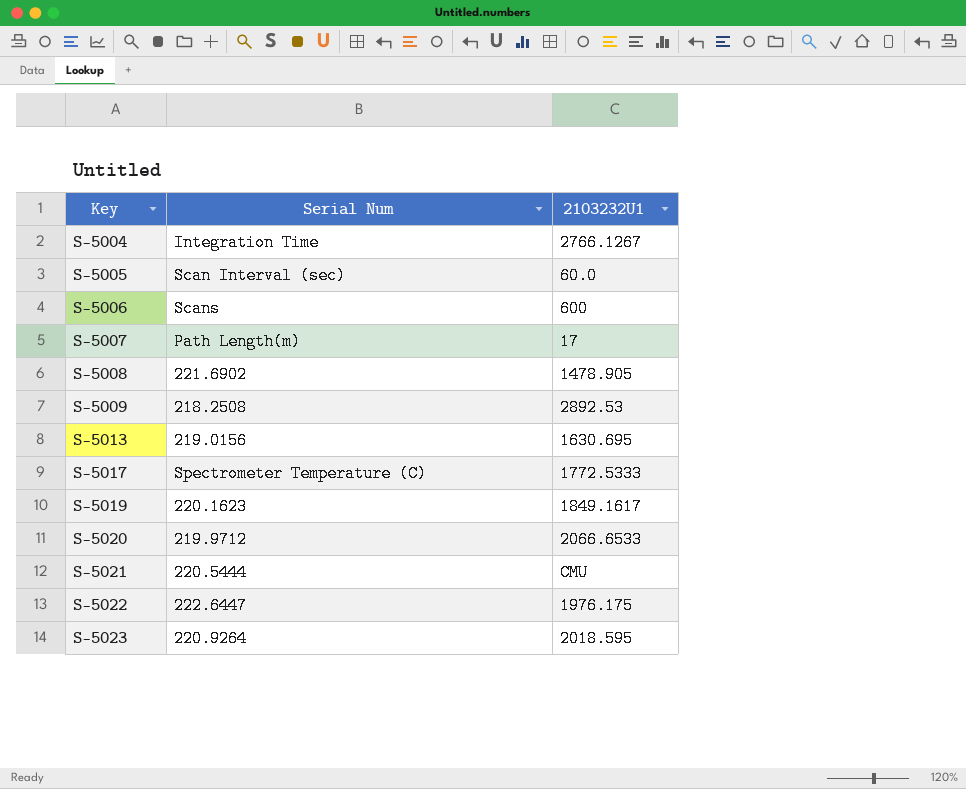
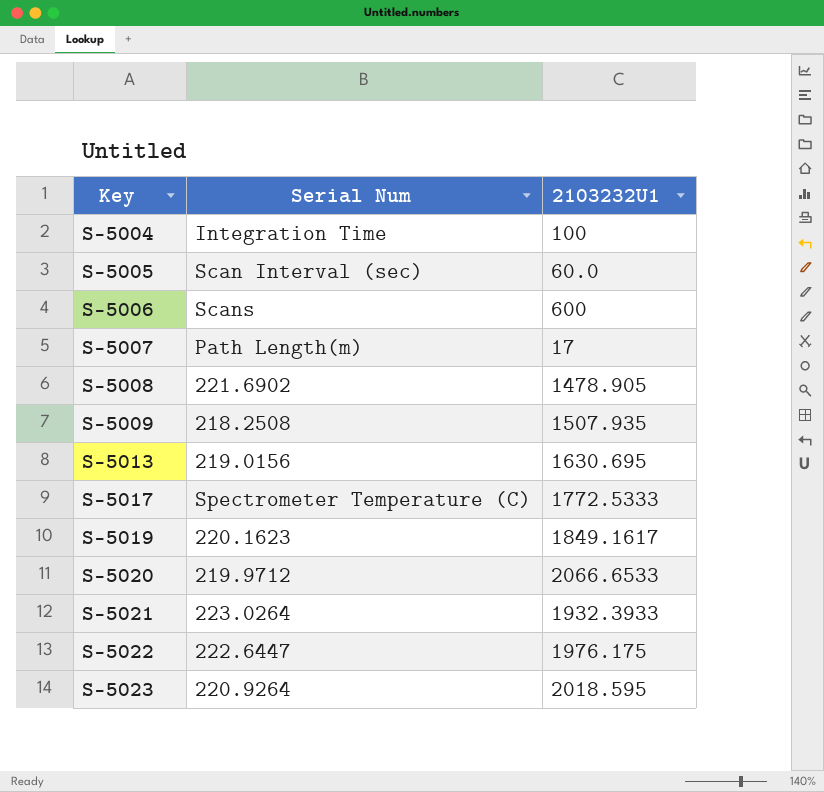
S-5004 | 2103232U1: 2766.1267 -> 100
S-5009 | 2103232U1: 2892.53 -> 1507.935
S-5021 | Serial Num: 220.5444 -> 223.0264
S-5021 | 2103232U1: CMU -> 1932.3933

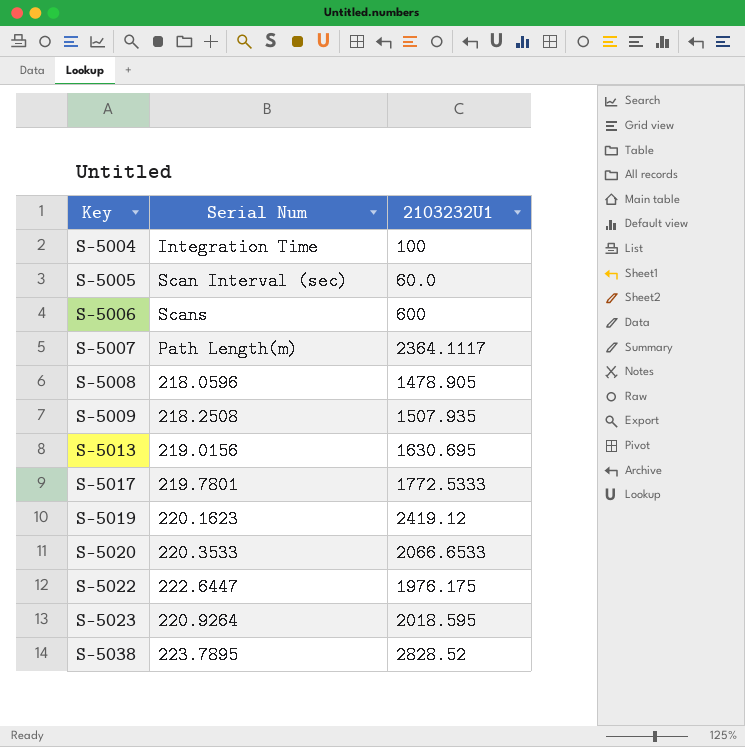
row S-5021: 223.0264 | 1932.3933 -> none
S-5007 | 2103232U1: 17 -> 2364.1117
S-5008 | Serial Num: 221.6902 -> 218.0596
S-5017 | Serial Num: Spectrometer Temperature (C) -> 219.7801
S-5019 | 2103232U1: 1849.1617 -> 2419.12
S-5020 | Serial Num: 219.9712 -> 220.3533
row S-5038: none -> 223.7895 | 2828.52

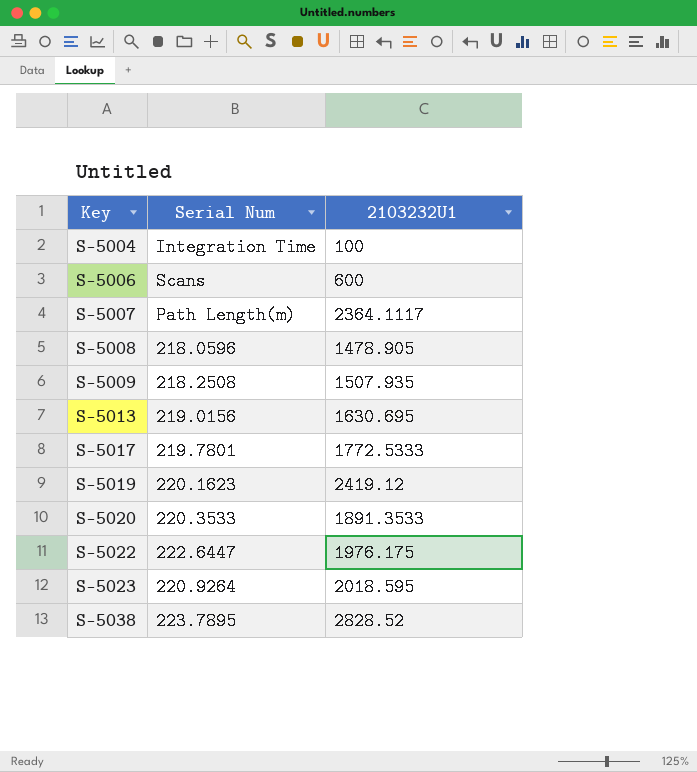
row S-5005: Scan Interval (sec) | 60.0 -> none
S-5020 | 2103232U1: 2066.6533 -> 1891.3533

